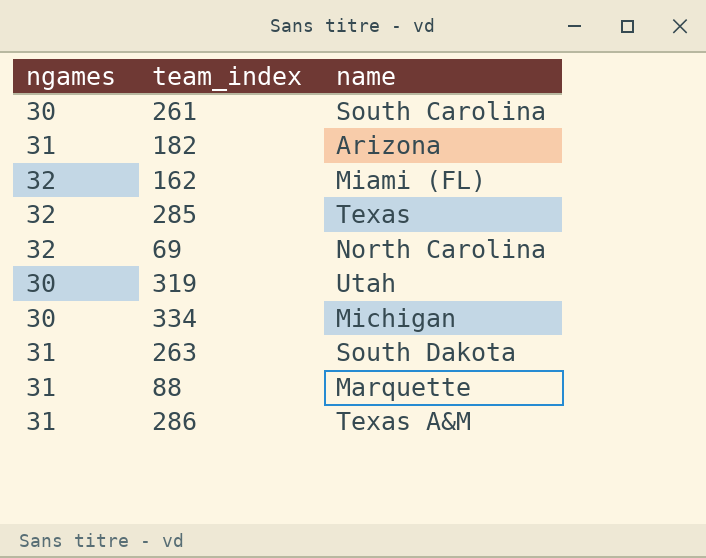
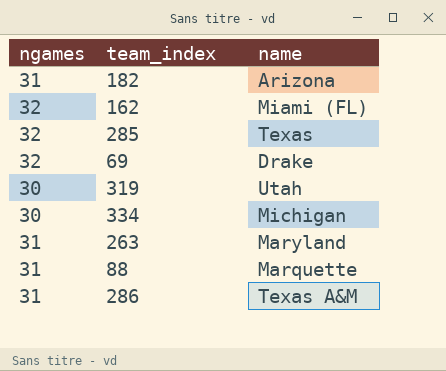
row 261: 30 | South Carolina -> none
69 | name: North Carolina -> Drake
263 | name: South Dakota -> Maryland

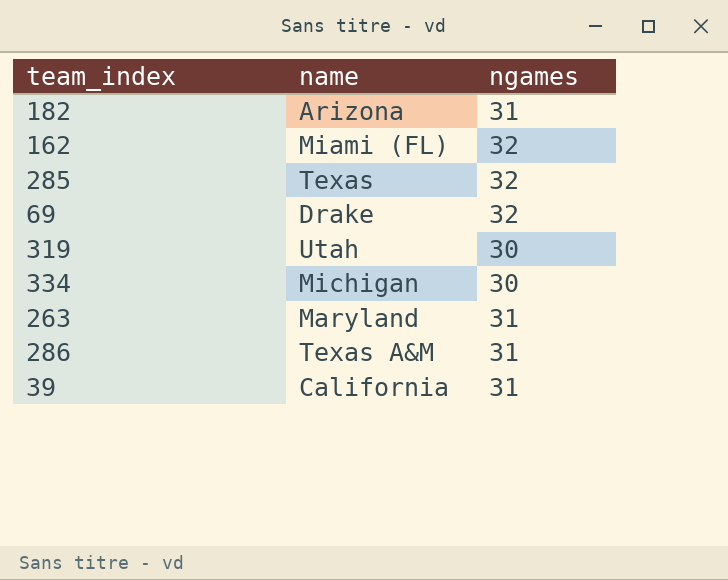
column ngames | position: 1 -> 3
row 88: 31 | Marquette -> none
row 39: none -> California | 31

